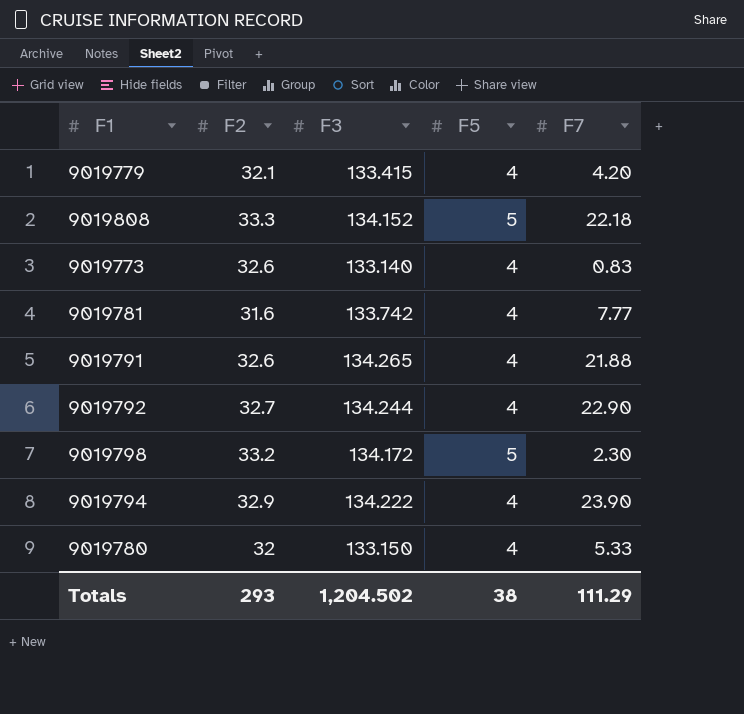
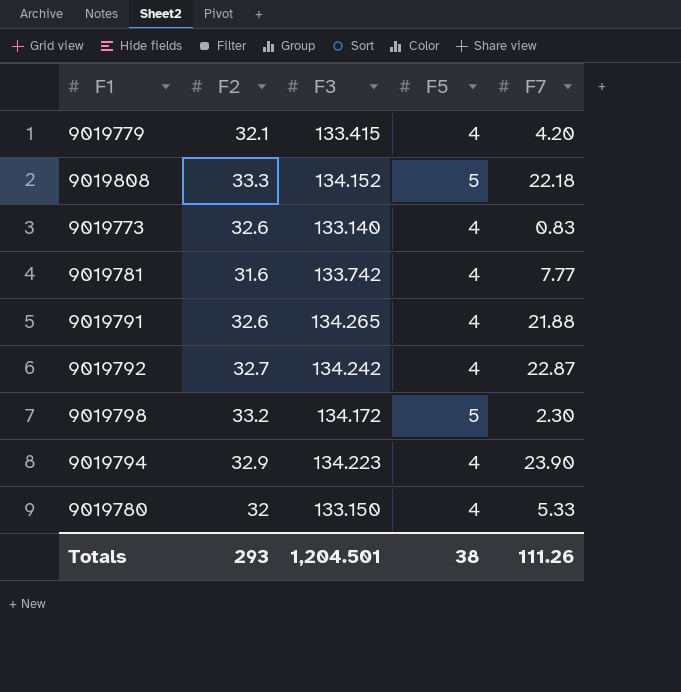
9019792 | F3: 134.244 -> 134.242
9019792 | F7: 22.90 -> 22.87
9019794 | F3: 134.222 -> 134.223
Totals | F3: 1,204.502 -> 1,204.501
Totals | F7: 111.29 -> 111.26

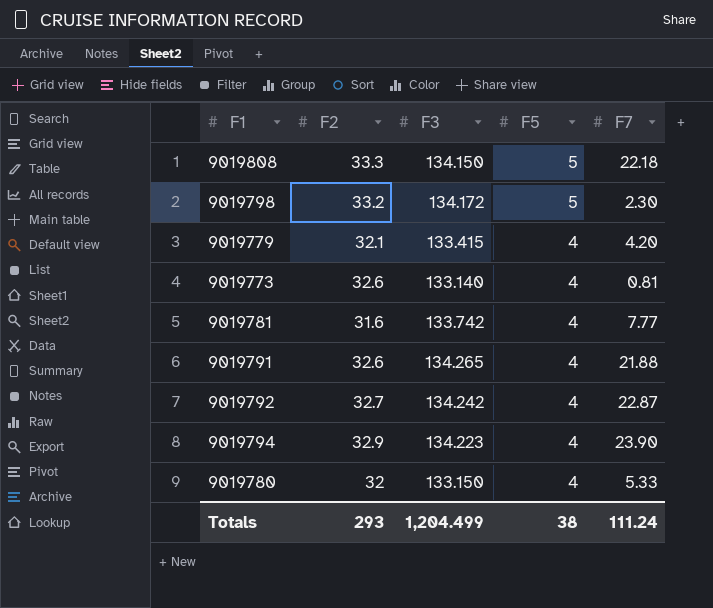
row order: none -> F5 descending
9019808 | F3: 134.152 -> 134.150
9019773 | F7: 0.83 -> 0.81
Totals | F3: 1,204.501 -> 1,204.499
Totals | F7: 111.26 -> 111.24

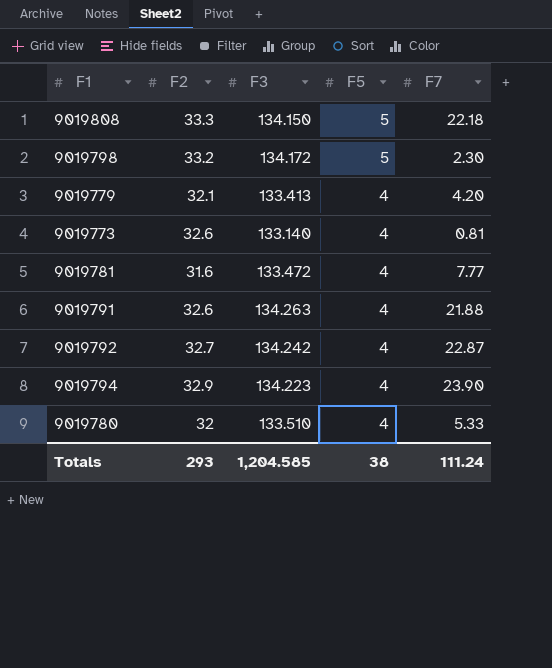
9019779 | F3: 133.415 -> 133.413
9019781 | F3: 133.742 -> 133.472
9019791 | F3: 134.265 -> 134.263
9019780 | F3: 133.150 -> 133.510
Totals | F3: 1,204.499 -> 1,204.585

